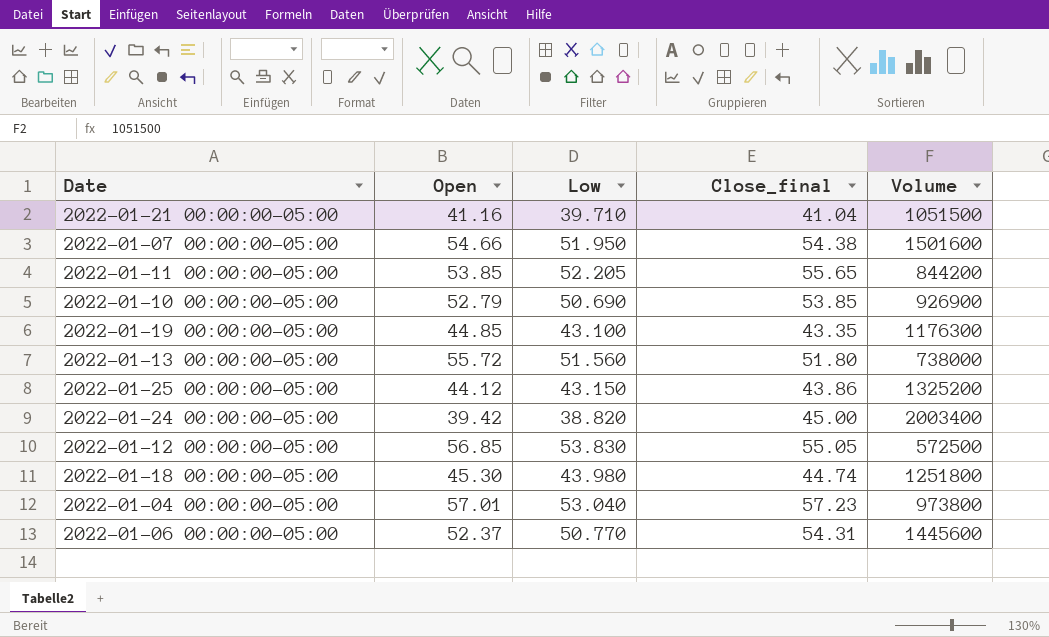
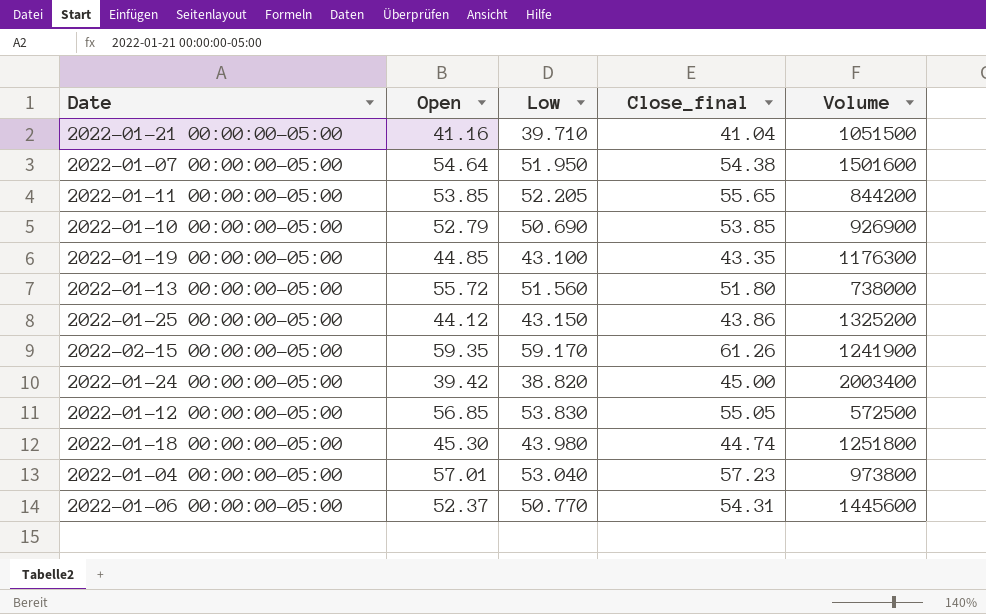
2022-01-07 00:00:00-05:00 | Open: 54.66 -> 54.64
row 2022-02-15 00:00:00-05:00: none -> 59.35 | 59.170 | 61.26 | 1241900

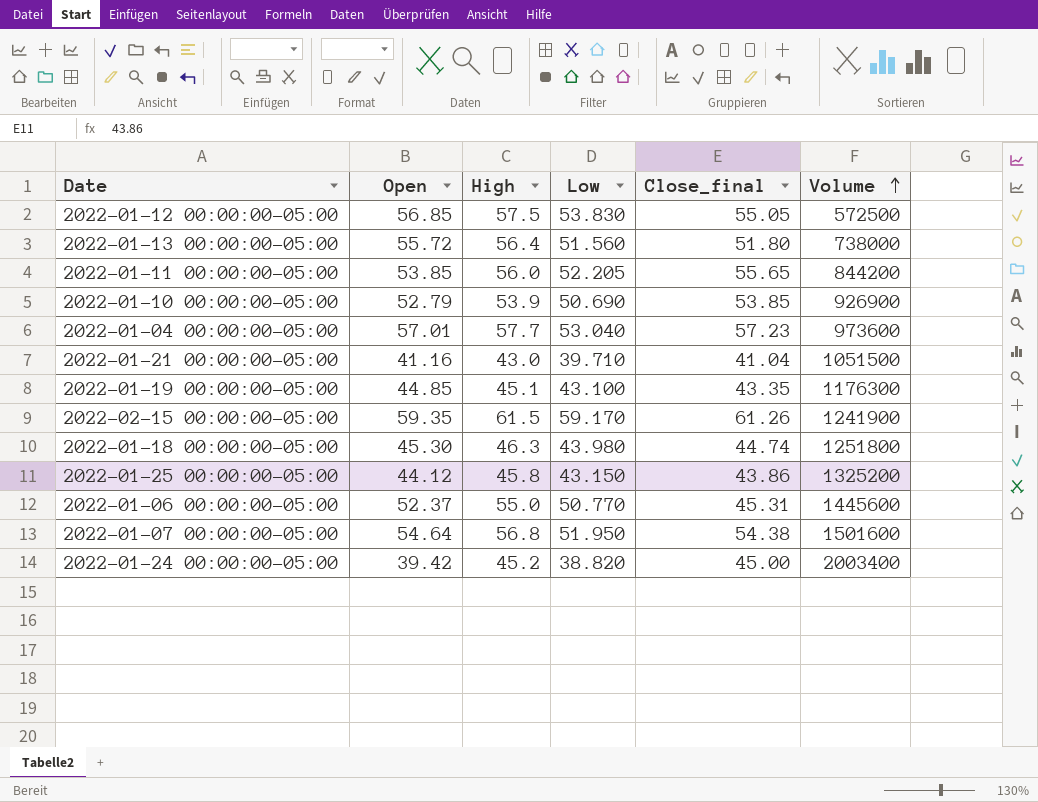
row order: none -> Volume ascending
column High | position: none -> 3
2022-01-04 00:00:00-05:00 | Volume: 973800 -> 973600
2022-01-06 00:00:00-05:00 | Close_final: 54.31 -> 45.31

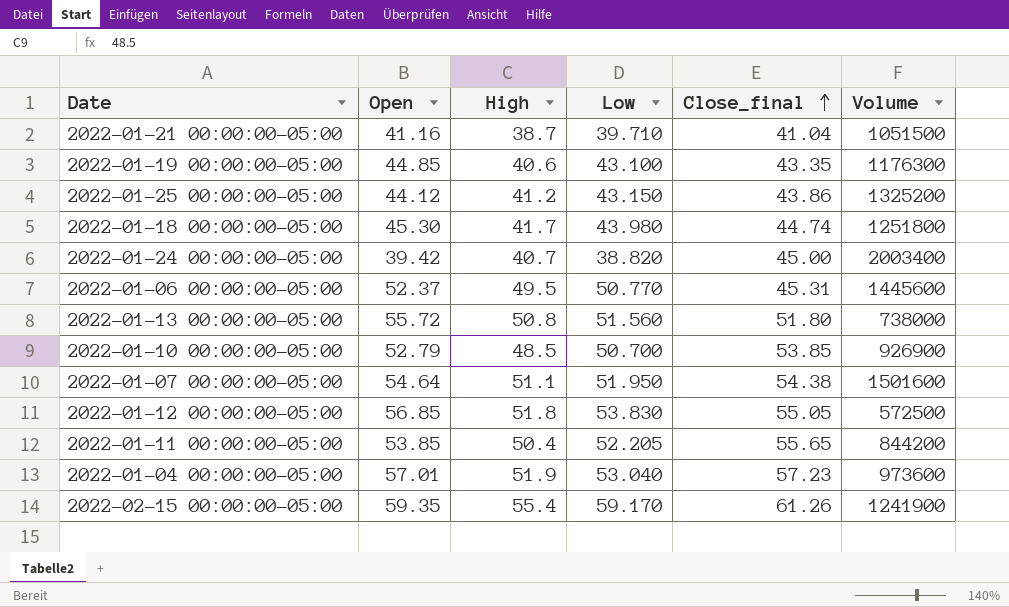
row order: Volume ascending -> Close_final ascending
2022-01-21 00:00:00-05:00 | High: 43.0 -> 38.7
2022-01-19 00:00:00-05:00 | High: 45.1 -> 40.6
2022-01-25 00:00:00-05:00 | High: 45.8 -> 41.2
2022-01-18 00:00:00-05:00 | High: 46.3 -> 41.7
2022-01-24 00:00:00-05:00 | High: 45.2 -> 40.7
2022-01-06 00:00:00-05:00 | High: 55.0 -> 49.5
2022-01-13 00:00:00-05:00 | High: 56.4 -> 50.8
2022-01-10 00:00:00-05:00 | High: 53.9 -> 48.5
2022-01-10 00:00:00-05:00 | Low: 50.690 -> 50.700
2022-01-07 00:00:00-05:00 | High: 56.8 -> 51.1
2022-01-12 00:00:00-05:00 | High: 57.5 -> 51.8
2022-01-11 00:00:00-05:00 | High: 56.0 -> 50.4
2022-01-04 00:00:00-05:00 | High: 57.7 -> 51.9
2022-02-15 00:00:00-05:00 | High: 61.5 -> 55.4

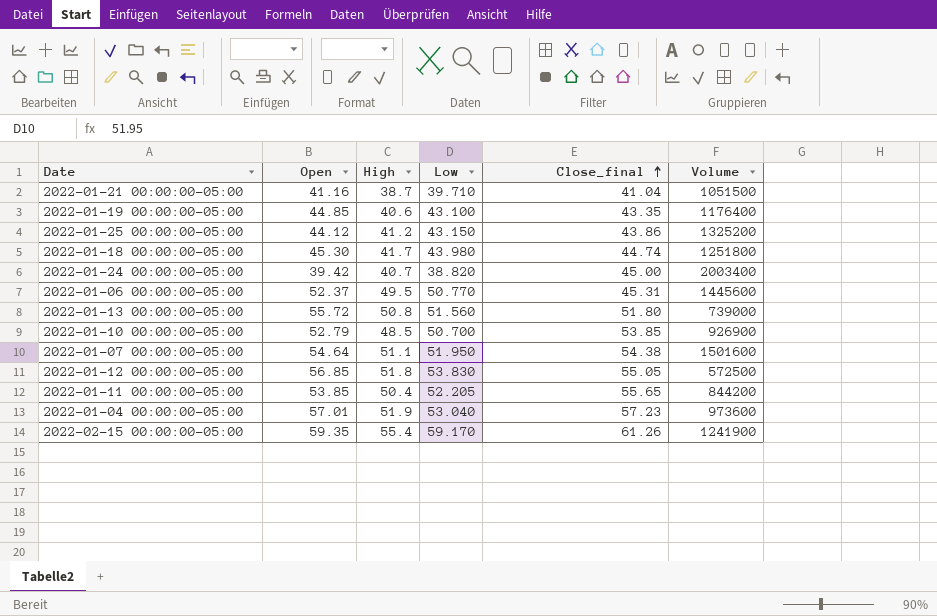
2022-01-19 00:00:00-05:00 | Volume: 1176300 -> 1176400
2022-01-13 00:00:00-05:00 | Volume: 738000 -> 739000

